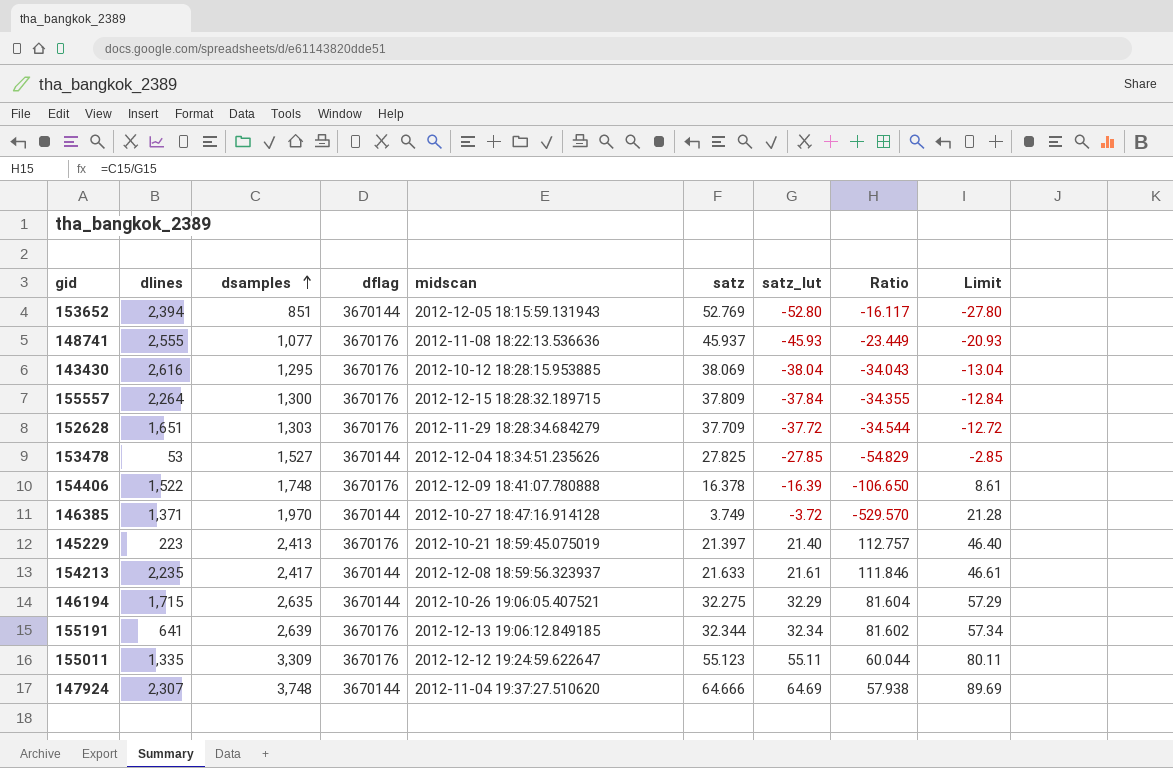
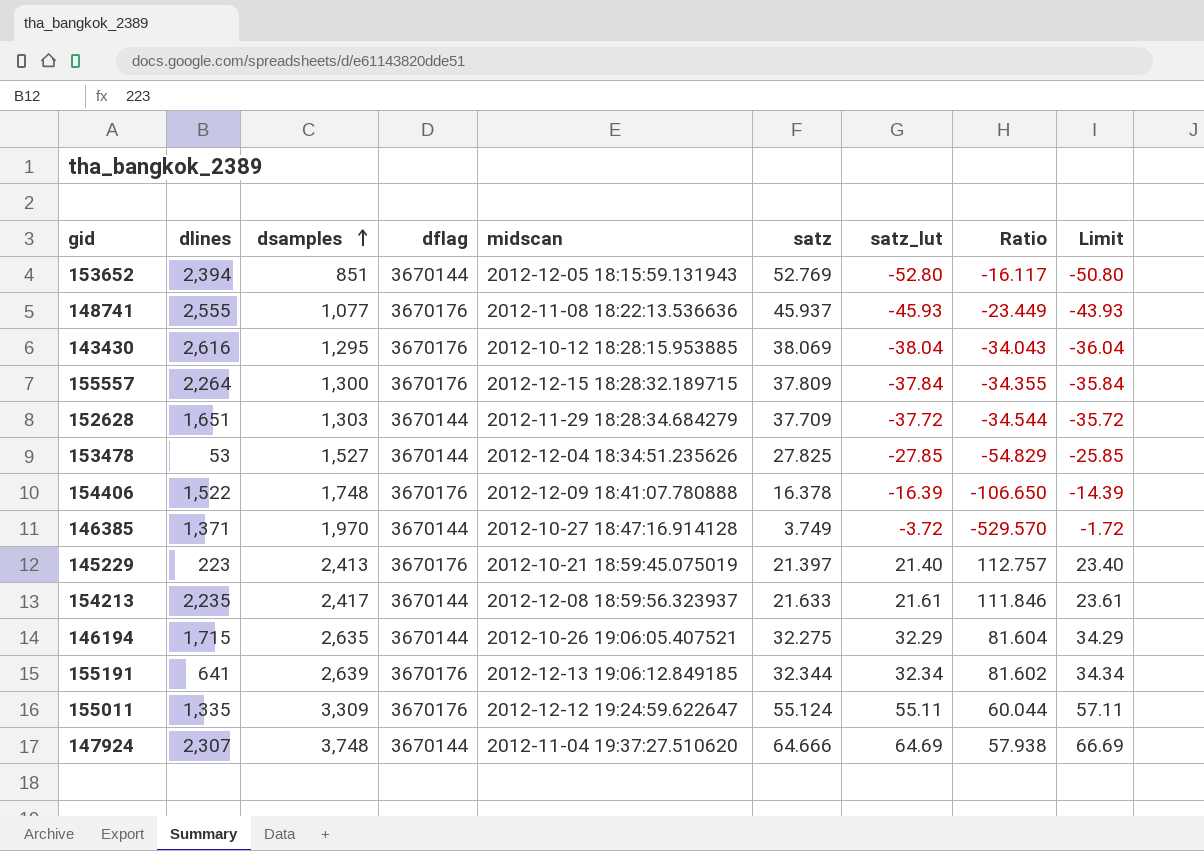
column Limit | formula: [satz_lut] + 25 -> [satz_lut] + 2
152628 | dflag: 3670176 -> 3670144
155011 | satz: 55.123 -> 55.124

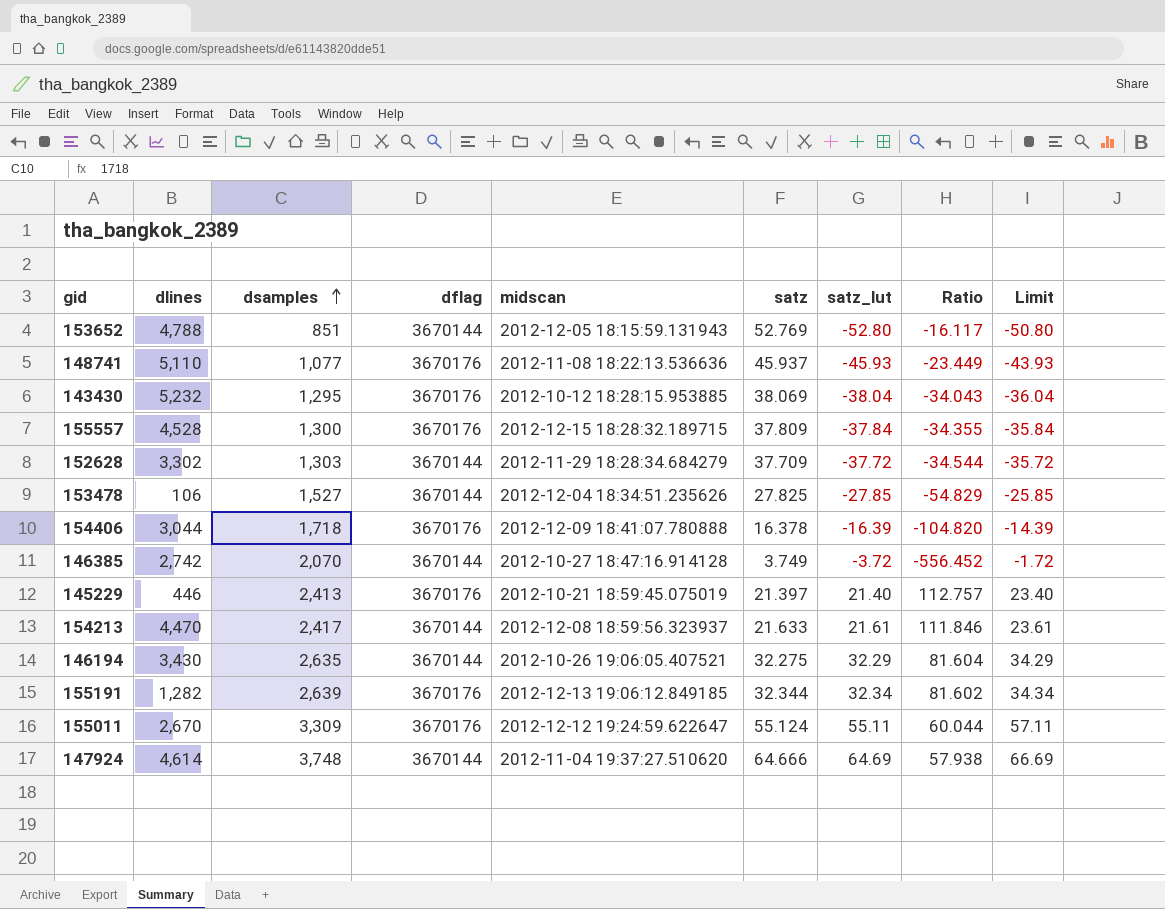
153652 | dlines: 2,394 -> 4,788
148741 | dlines: 2,555 -> 5,110
143430 | dlines: 2,616 -> 5,232
155557 | dlines: 2,264 -> 4,528
152628 | dlines: 1,651 -> 3,302
153478 | dlines: 53 -> 106
154406 | dlines: 1,522 -> 3,044
154406 | dsamples: 1,748 -> 1,718
154406 | Ratio: -106.650 -> -104.820
146385 | dlines: 1,371 -> 2,742
146385 | dsamples: 1,970 -> 2,070
146385 | Ratio: -529.570 -> -556.452
145229 | dlines: 223 -> 446
154213 | dlines: 2,235 -> 4,470
146194 | dlines: 1,715 -> 3,430
155191 | dlines: 641 -> 1,282
155011 | dlines: 1,335 -> 2,670
147924 | dlines: 2,307 -> 4,614

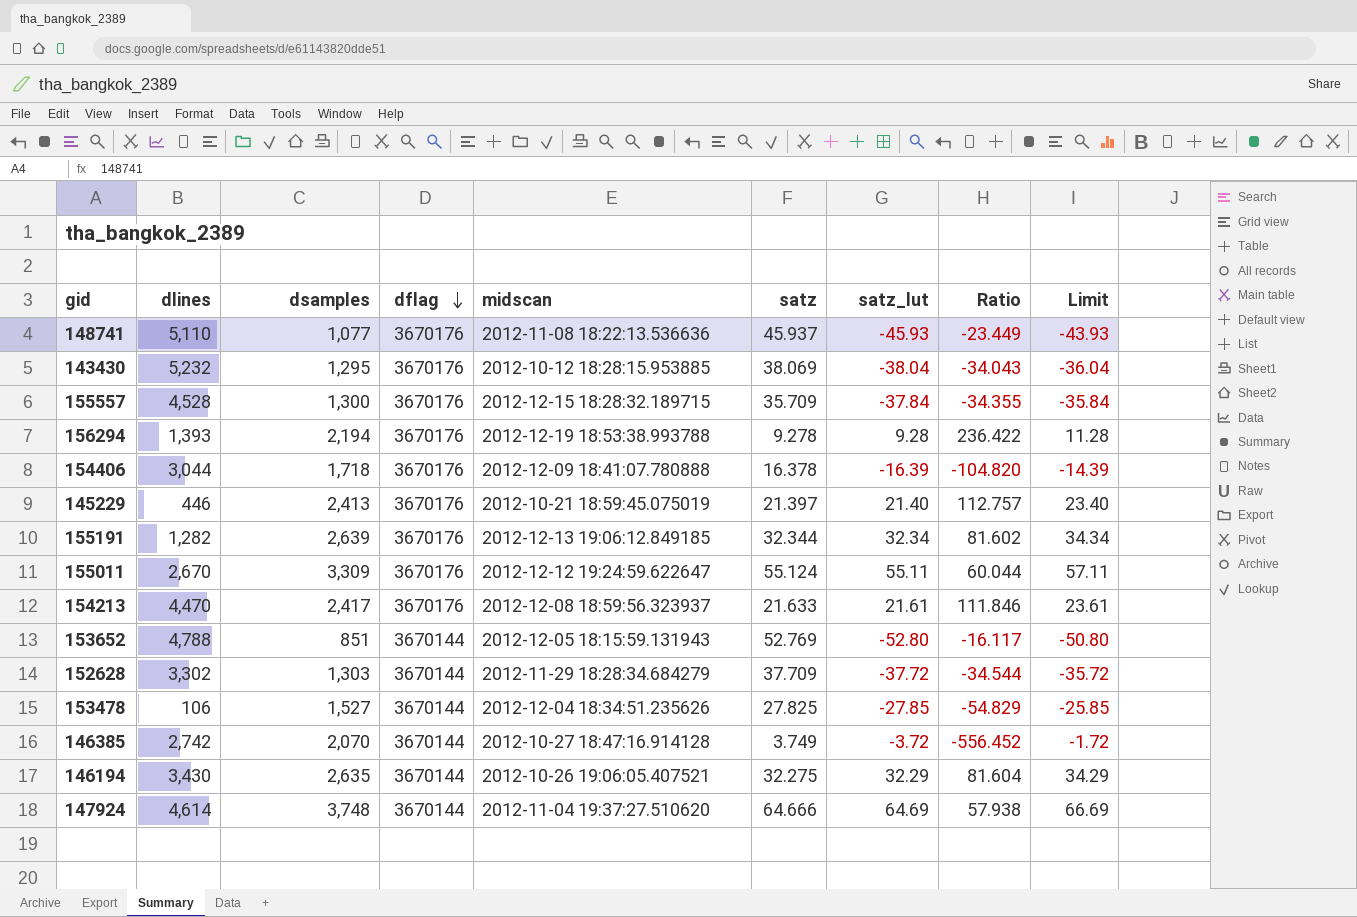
row order: dsamples ascending -> dflag descending
155557 | satz: 37.809 -> 35.709
row 156294: none -> 1,393 | 2,194 | 3670176 | 2012-12-19 18:53:38.993788 | 9.278 | 9.28 | 236.422 | 11.28
154213 | dflag: 3670144 -> 3670176

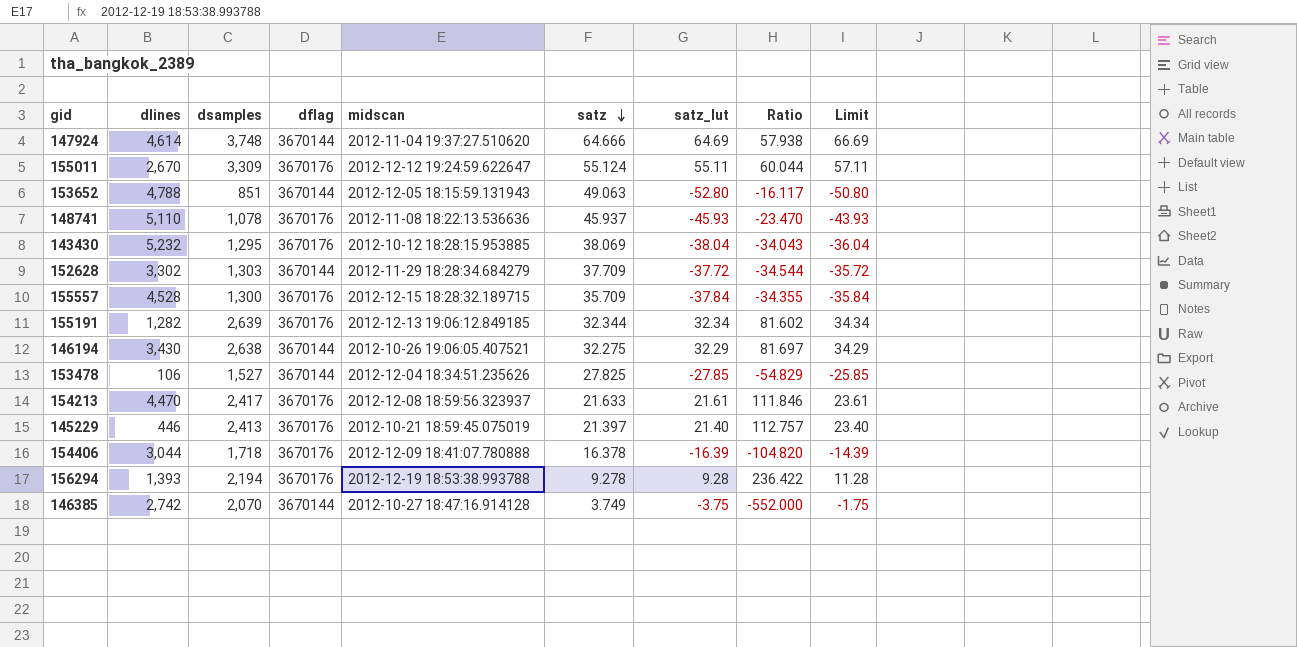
row order: dflag descending -> satz descending
153652 | satz: 52.769 -> 49.063
148741 | dsamples: 1,077 -> 1,078
148741 | Ratio: -23.449 -> -23.470
146194 | dsamples: 2,635 -> 2,638
146194 | Ratio: 81.604 -> 81.697
146385 | satz_lut: -3.72 -> -3.75
146385 | Ratio: -556.452 -> -552.000
146385 | Limit: -1.72 -> -1.75

